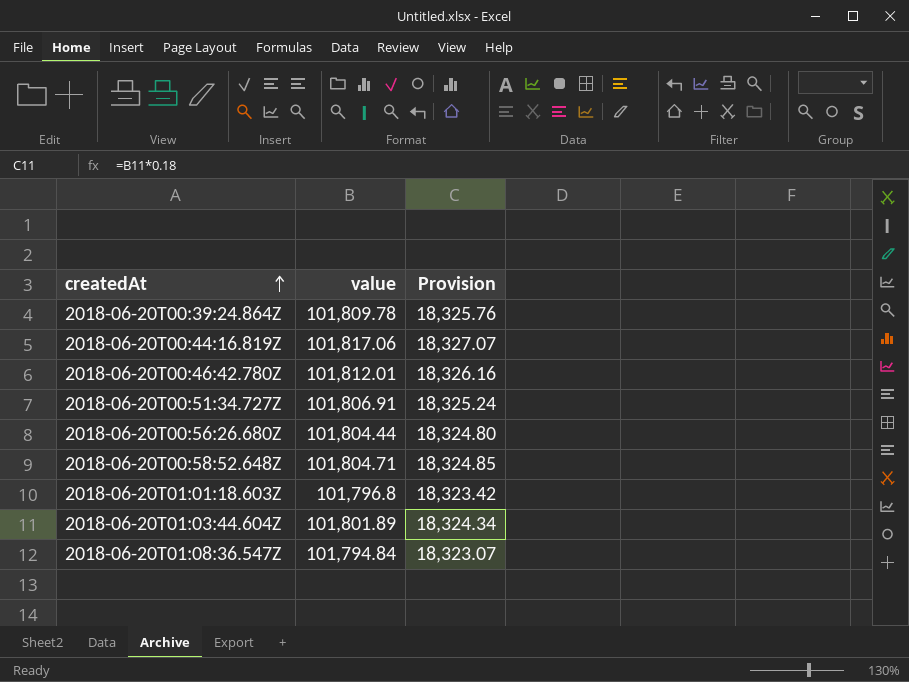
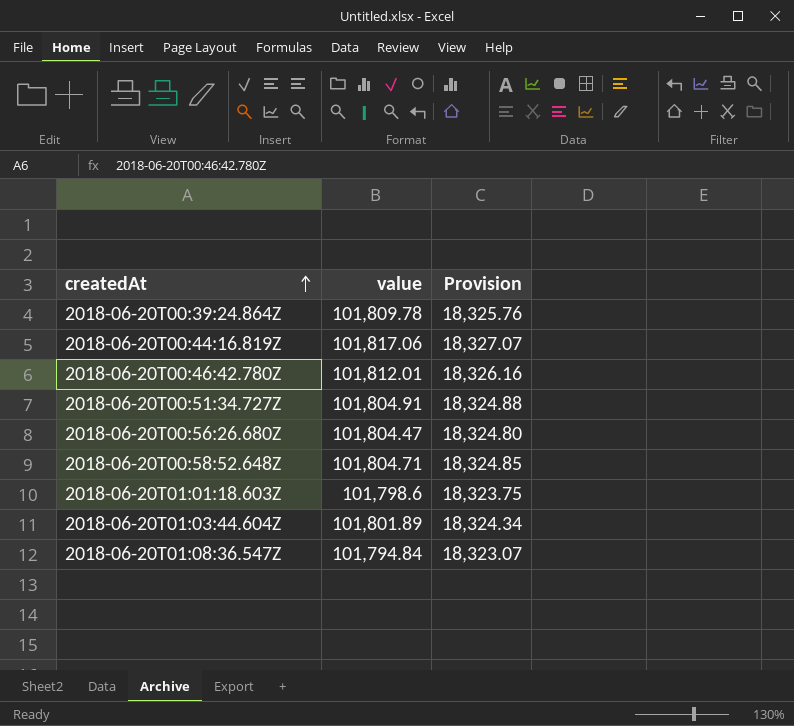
2018-06-20T00:51:34.727Z | value: 101,806.91 -> 101,804.91
2018-06-20T00:51:34.727Z | Provision: 18,325.24 -> 18,324.88
2018-06-20T00:56:26.680Z | value: 101,804.44 -> 101,804.47
2018-06-20T01:01:18.603Z | value: 101,796.8 -> 101,798.6
2018-06-20T01:01:18.603Z | Provision: 18,323.42 -> 18,323.75

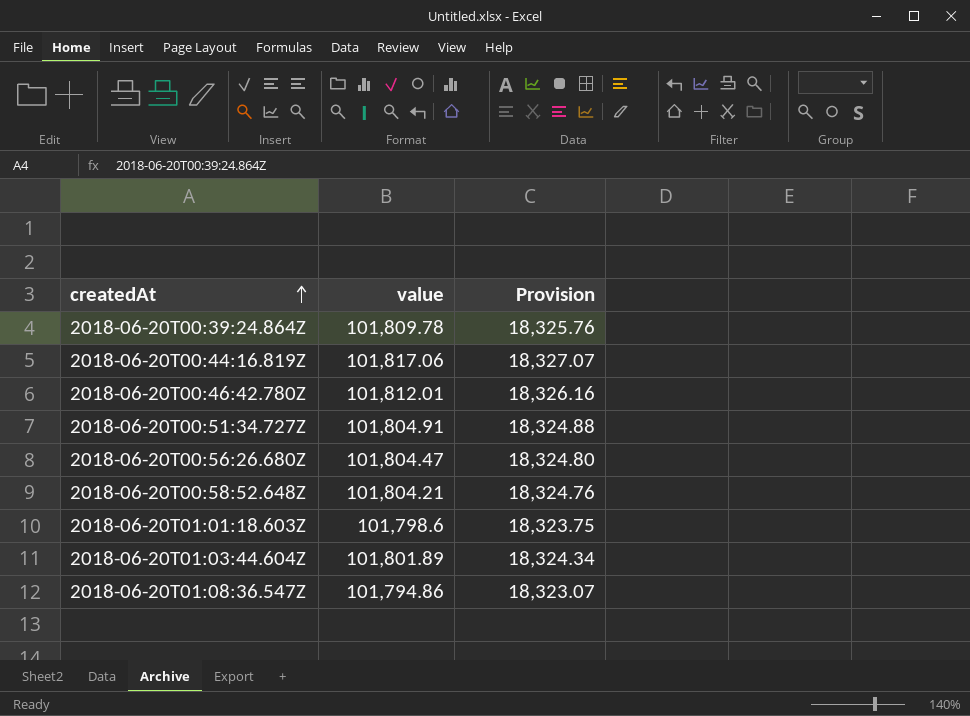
2018-06-20T00:58:52.648Z | value: 101,804.71 -> 101,804.21
2018-06-20T00:58:52.648Z | Provision: 18,324.85 -> 18,324.76
2018-06-20T01:08:36.547Z | value: 101,794.84 -> 101,794.86

